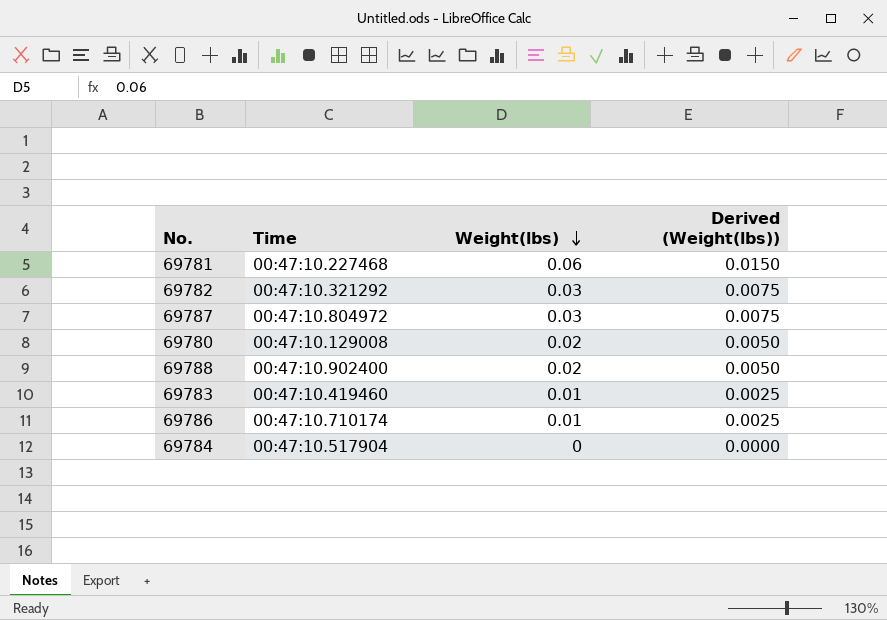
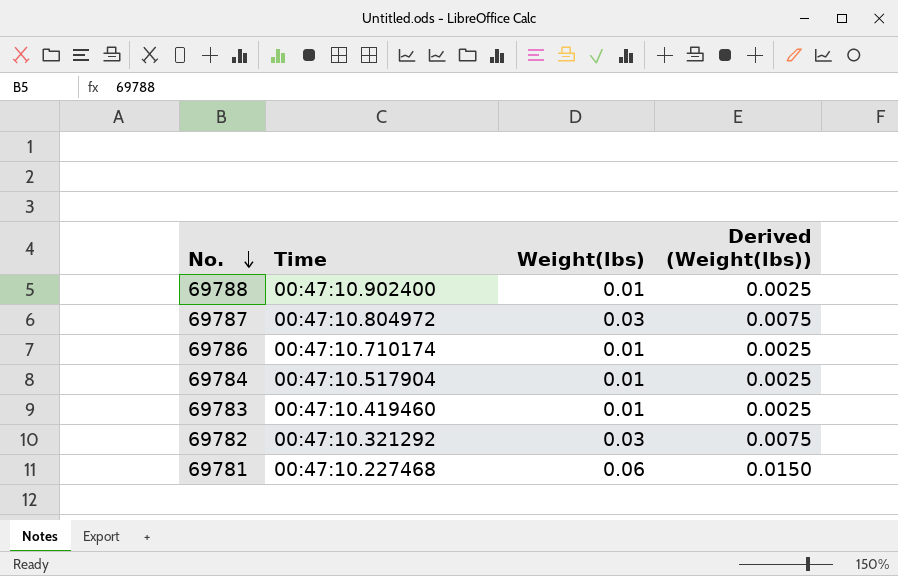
row order: Weight(lbs) descending -> No. descending
row 69780: 00:47:10.129008 | 0.02 | 0.0050 -> none
69788 | Weight(lbs): 0.02 -> 0.01
69788 | Derived (Weight(lbs)): 0.0050 -> 0.0025
69784 | Weight(lbs): 0 -> 0.01
69784 | Derived (Weight(lbs)): 0.0000 -> 0.0025

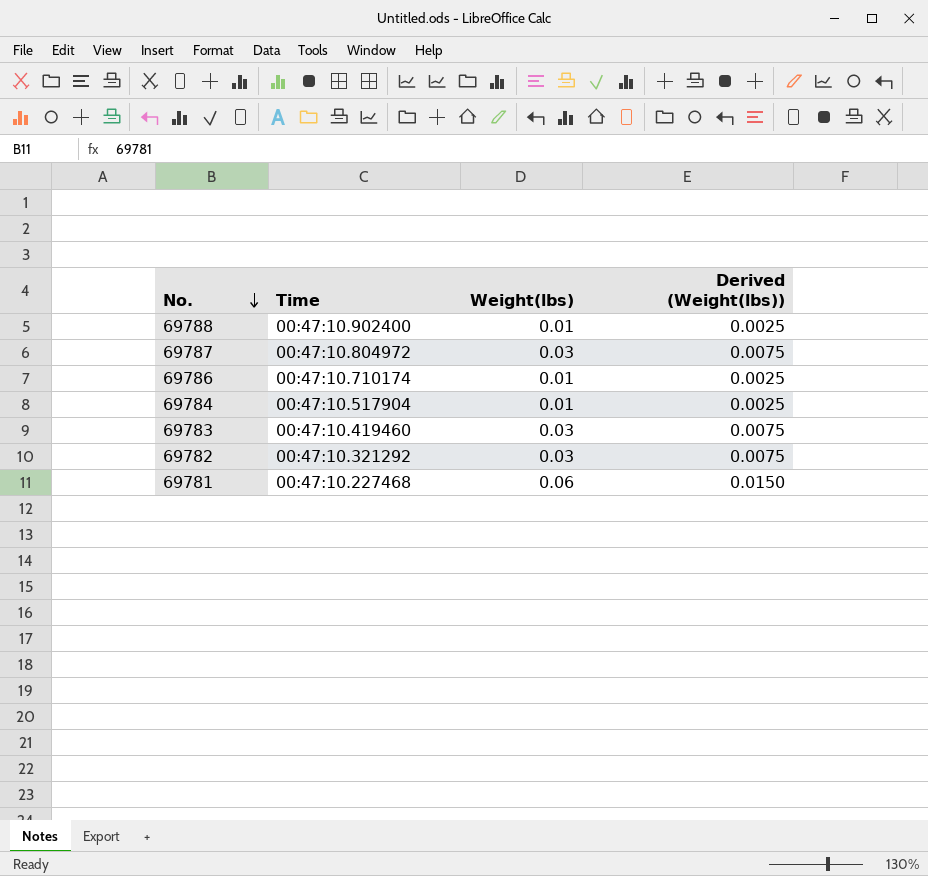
69783 | Weight(lbs): 0.01 -> 0.03
69783 | Derived (Weight(lbs)): 0.0025 -> 0.0075

